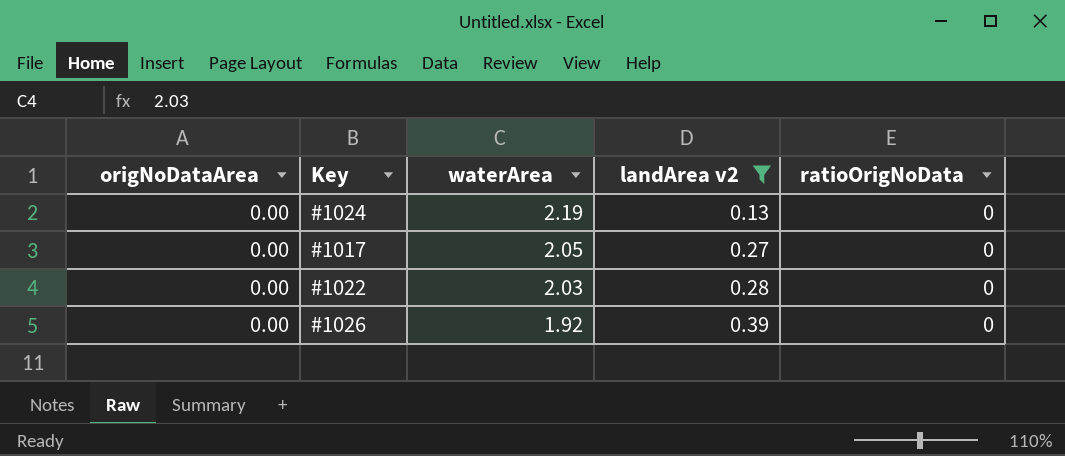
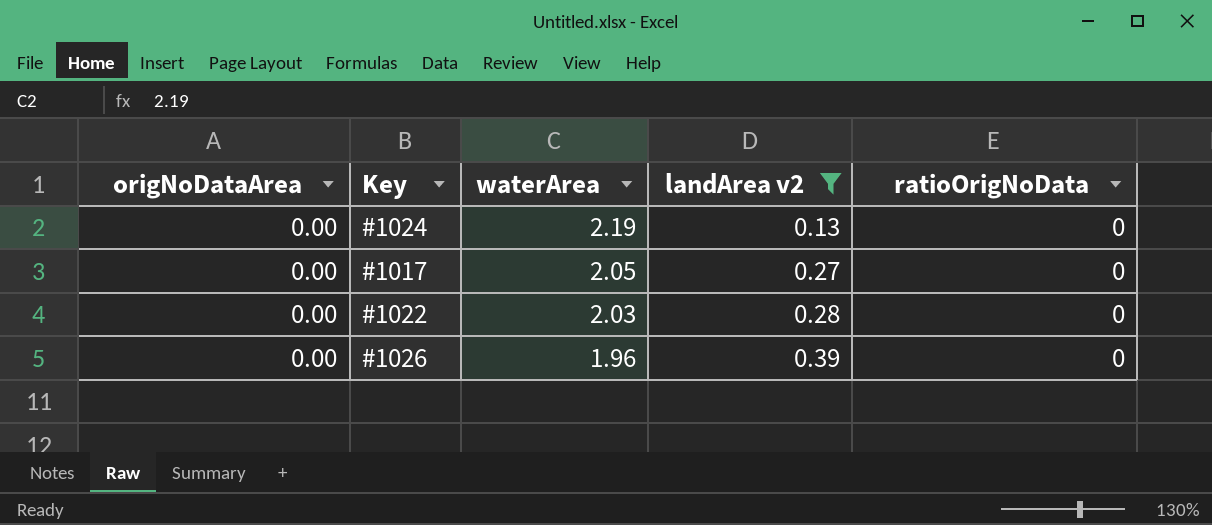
#1026 | waterArea: 1.92 -> 1.96

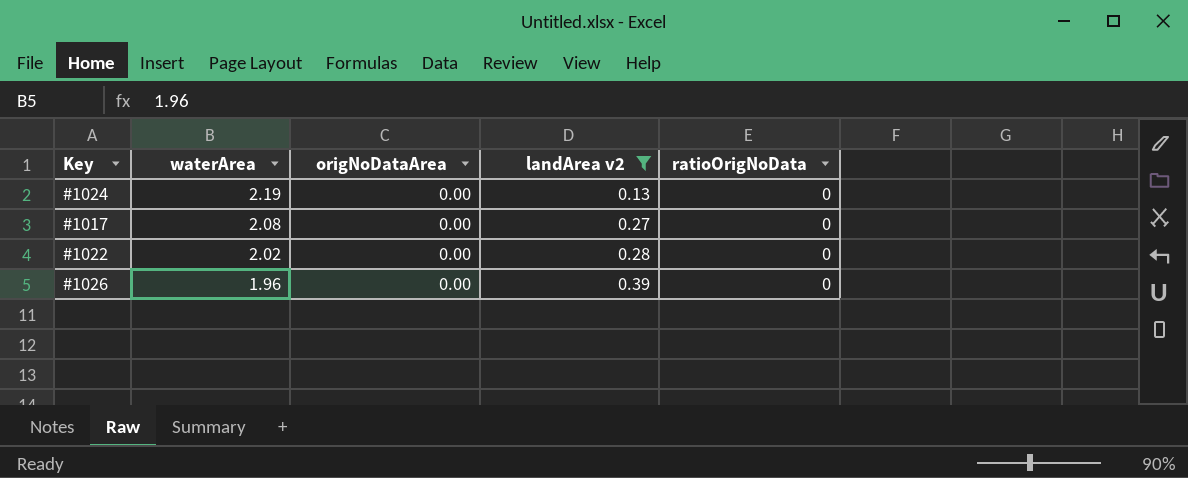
column origNoDataArea | position: 1 -> 3
#1017 | waterArea: 2.05 -> 2.08
#1022 | waterArea: 2.03 -> 2.02

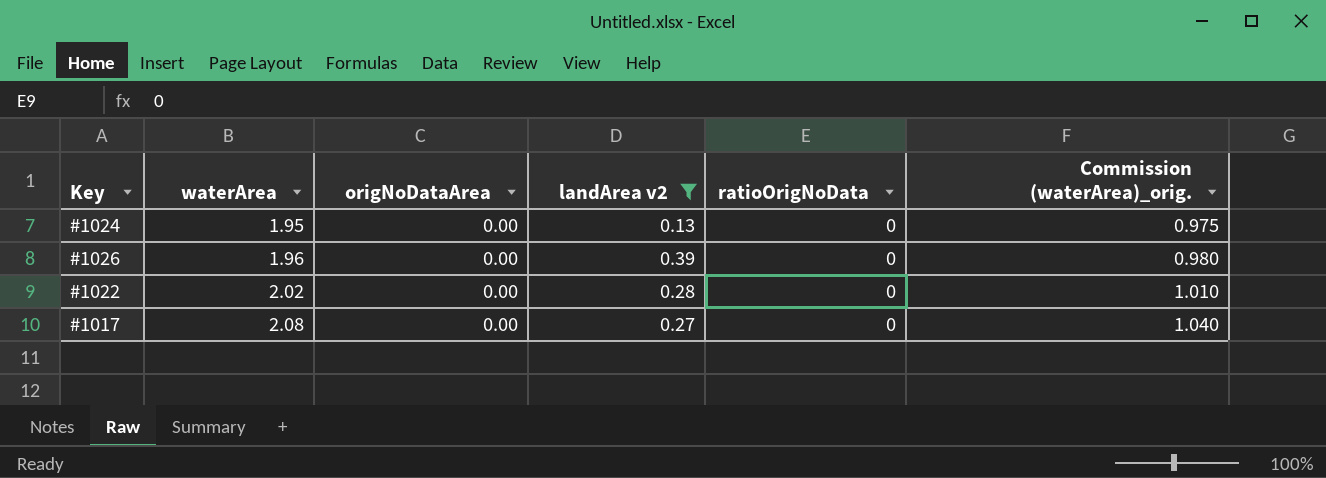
row order: waterArea descending -> waterArea ascending
column Commission (waterArea)_orig. | formula: none -> [waterArea] * 0.5
#1024 | waterArea: 2.19 -> 1.95

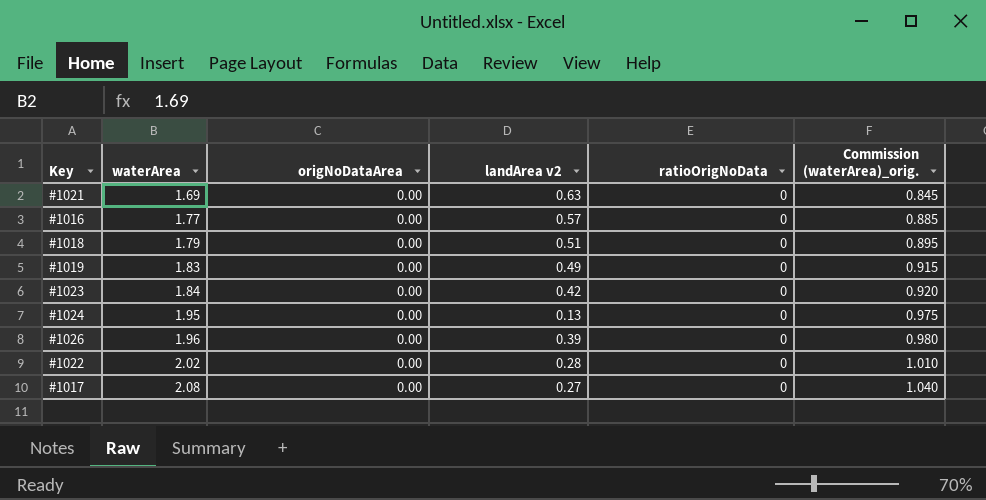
filter: landArea v2 <= 0.39 -> none

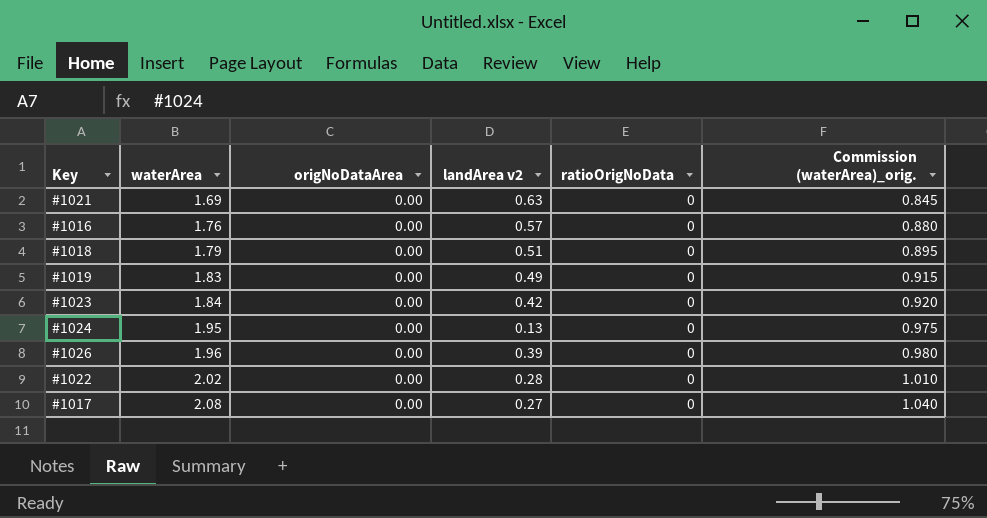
#1016 | waterArea: 1.77 -> 1.76
#1016 | Commission (waterArea)_orig.: 0.885 -> 0.880

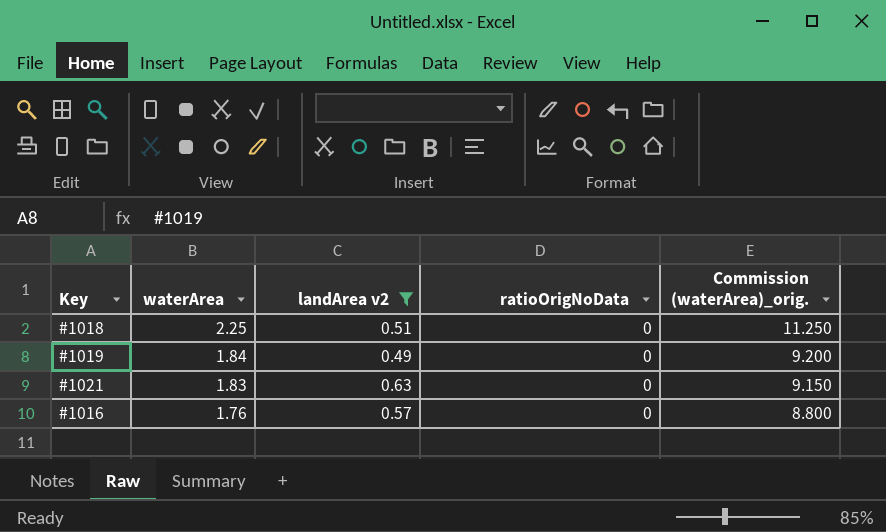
filter: none -> landArea v2 >= 0.49
row order: waterArea ascending -> waterArea descending
column origNoDataArea | position: 3 -> none
column Commission (waterArea)_orig. | formula: [waterArea] * 0.5 -> [waterArea] * 5
#1018 | waterArea: 1.79 -> 2.25
#1019 | waterArea: 1.83 -> 1.84
#1021 | waterArea: 1.69 -> 1.83

